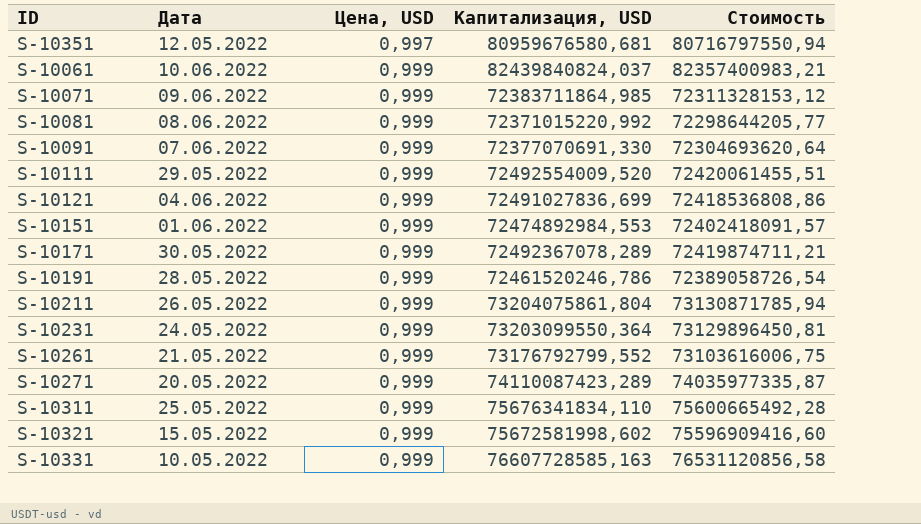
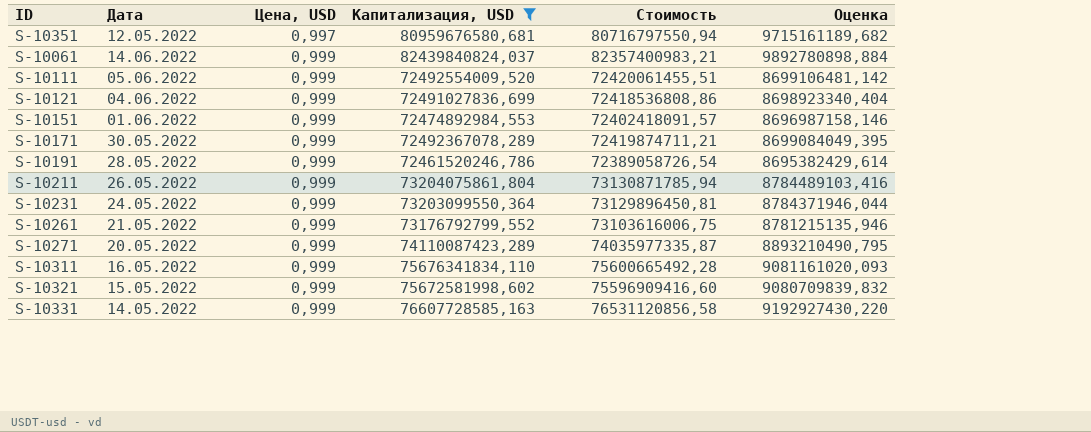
filter: none -> Капитализация, USD >= 72461520246,786
column Оценка | formula: none -> [Капитализация, USD] * 0,12
S-10061 | Дата: 10.06.2022 -> 14.06.2022
S-10111 | Дата: 29.05.2022 -> 05.06.2022
S-10311 | Дата: 25.05.2022 -> 16.05.2022
S-10331 | Дата: 10.05.2022 -> 14.05.2022

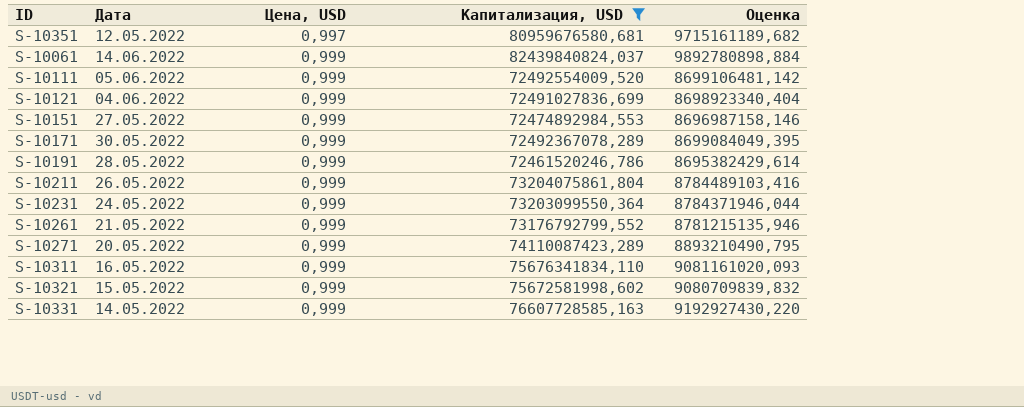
column Стоимость | formula: [Цена, USD] * [Капитализация, USD] -> none
S-10151 | Дата: 01.06.2022 -> 27.05.2022

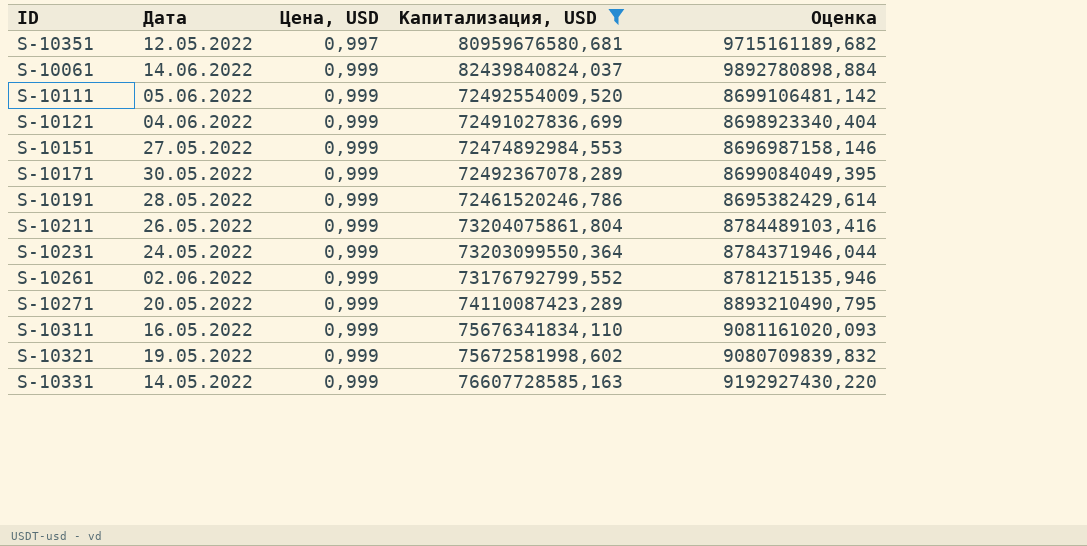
S-10261 | Дата: 21.05.2022 -> 02.06.2022
S-10321 | Дата: 15.05.2022 -> 19.05.2022

